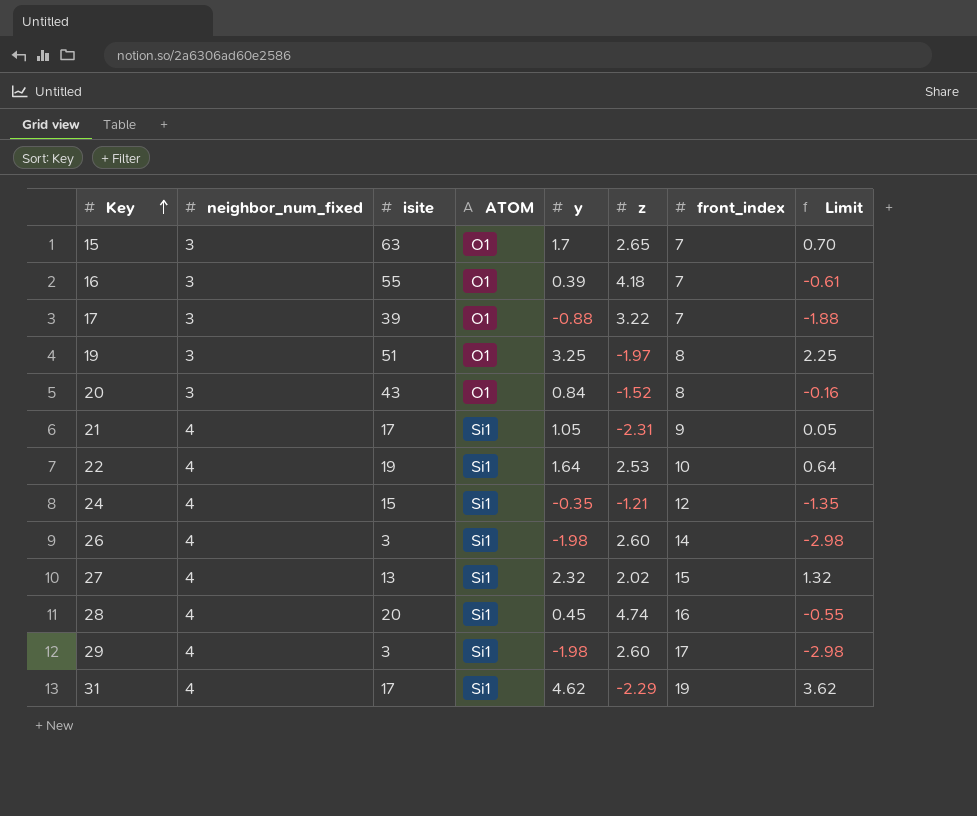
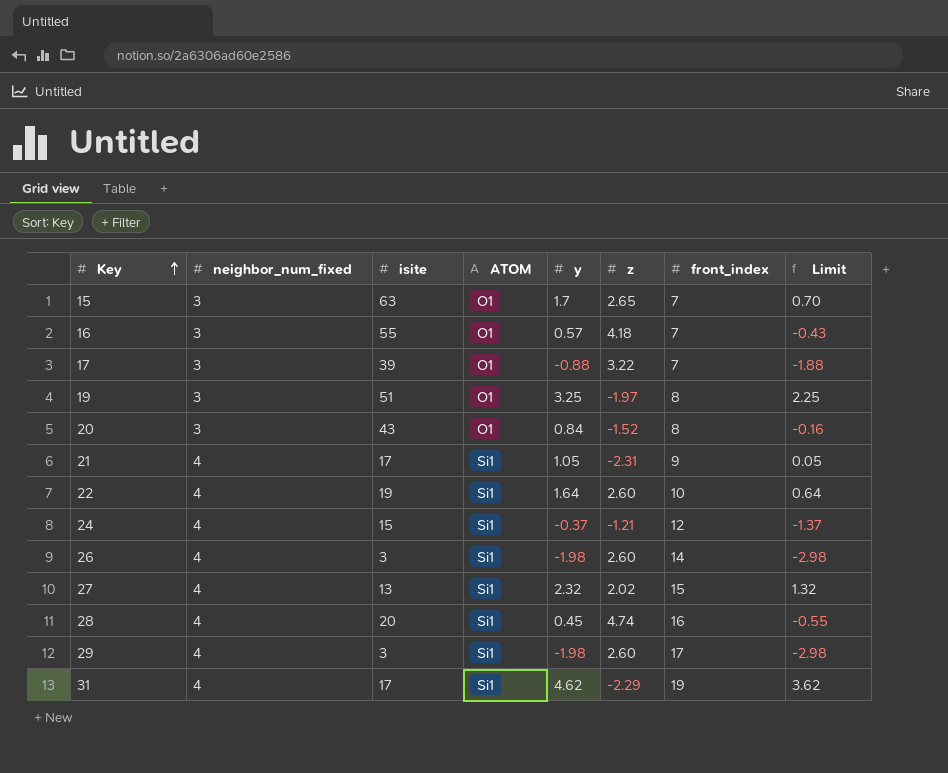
16 | y: 0.39 -> 0.57
16 | Limit: -0.61 -> -0.43
22 | z: 2.53 -> 2.60
24 | y: -0.35 -> -0.37
24 | Limit: -1.35 -> -1.37

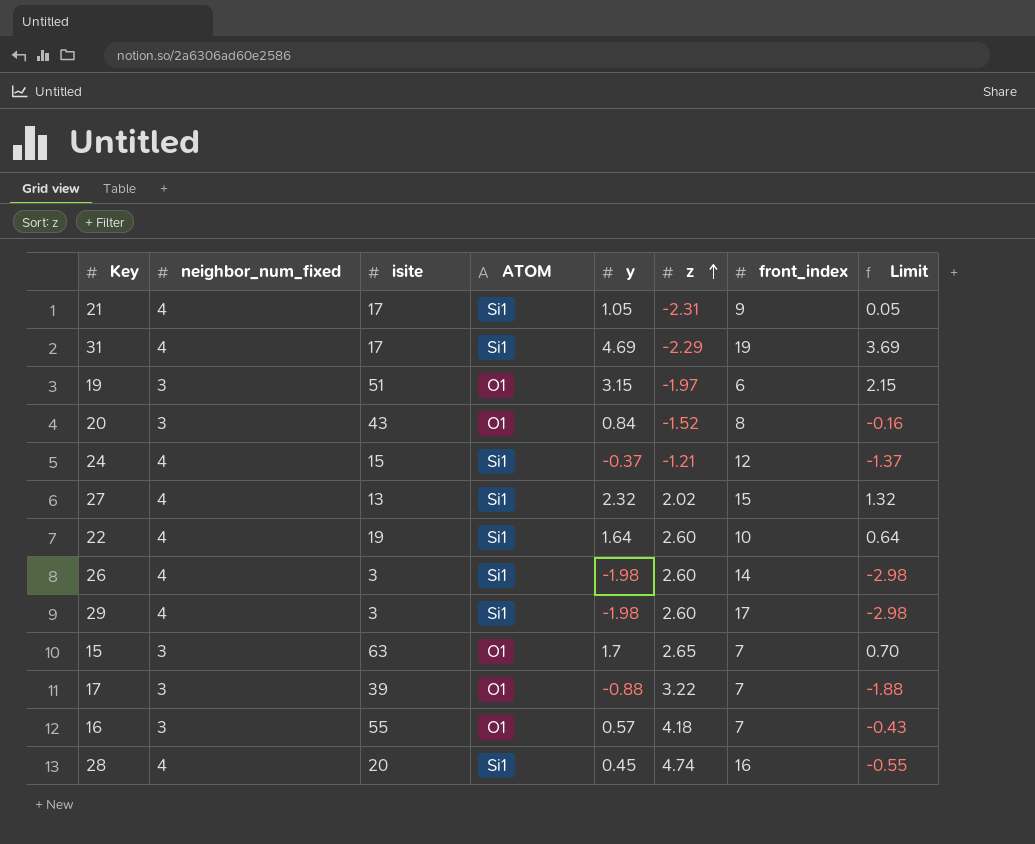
row order: Key ascending -> z ascending
31 | y: 4.62 -> 4.69
31 | Limit: 3.62 -> 3.69
19 | y: 3.25 -> 3.15
19 | front_index: 8 -> 6
19 | Limit: 2.25 -> 2.15

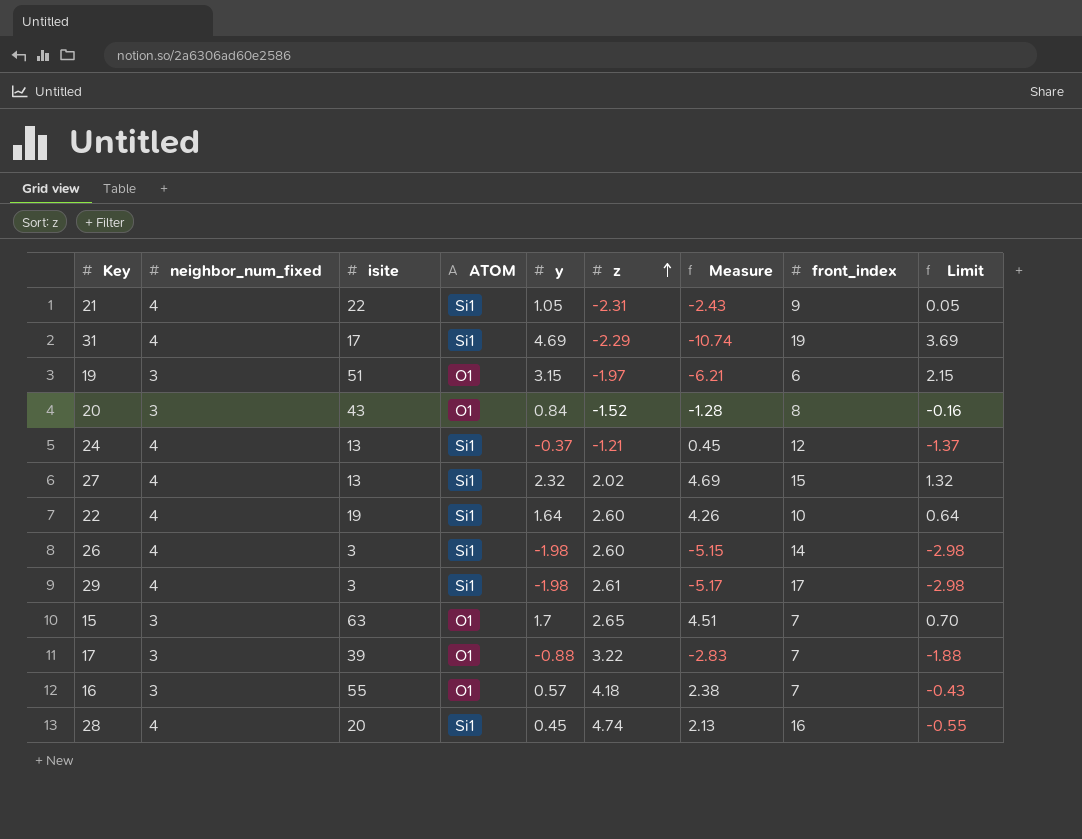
column Measure | formula: none -> [y] * [z]
21 | isite: 17 -> 22
24 | isite: 15 -> 13
29 | z: 2.60 -> 2.61

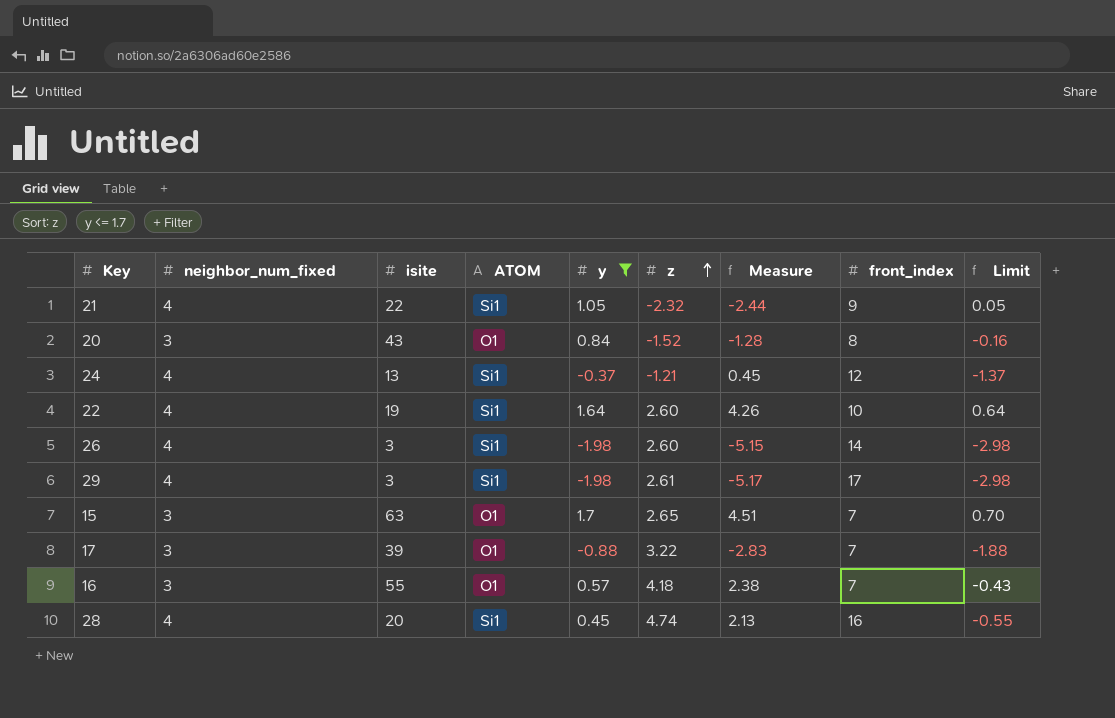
filter: none -> y <= 1.7
21 | z: -2.31 -> -2.32
21 | Measure: -2.43 -> -2.44

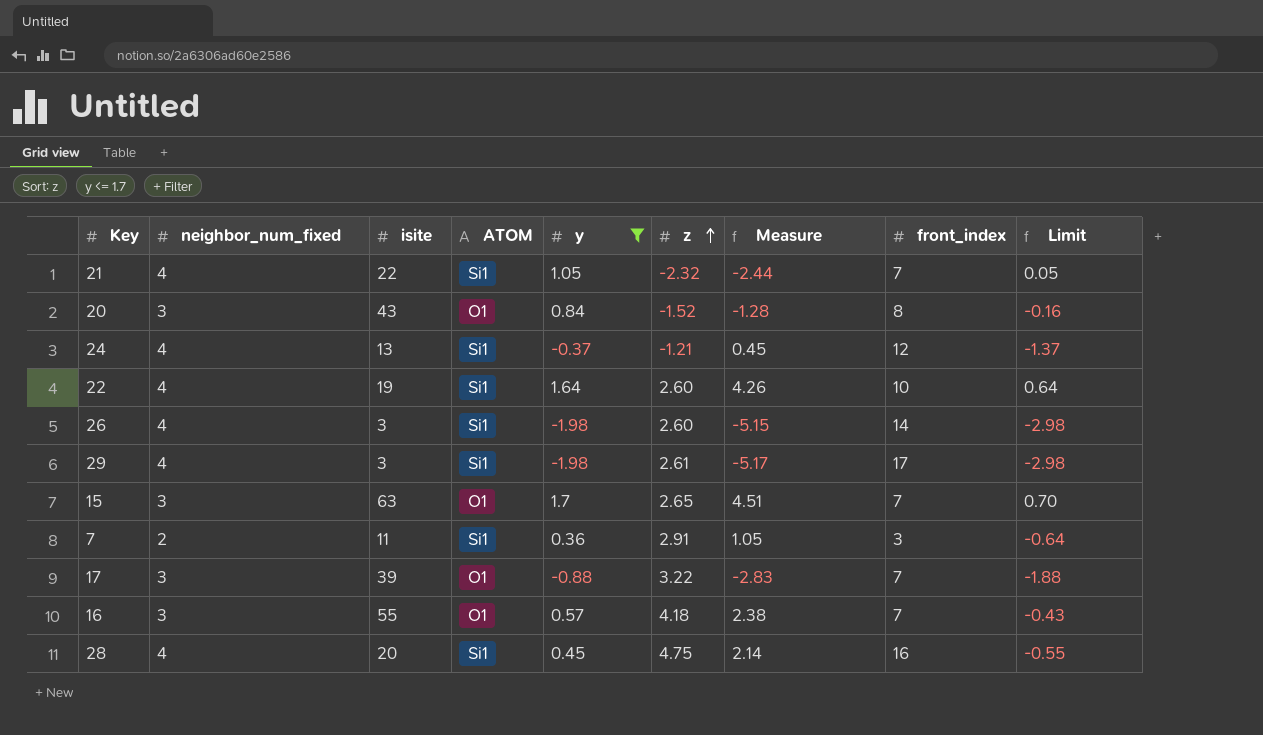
21 | front_index: 9 -> 7
row 7: none -> 2 | 11 | Si1 | 0.36 | 2.91 | 1.05 | 3 | -0.64
28 | z: 4.74 -> 4.75
28 | Measure: 2.13 -> 2.14

